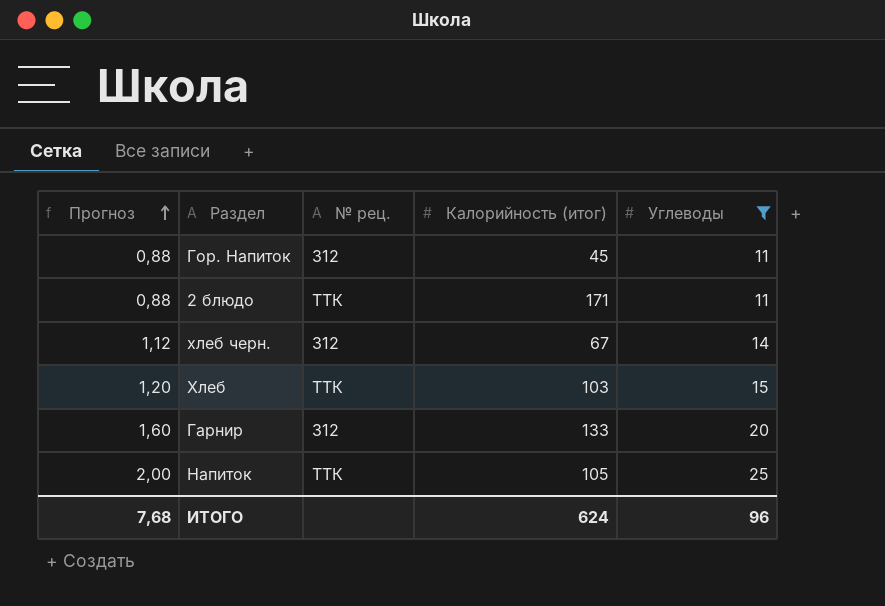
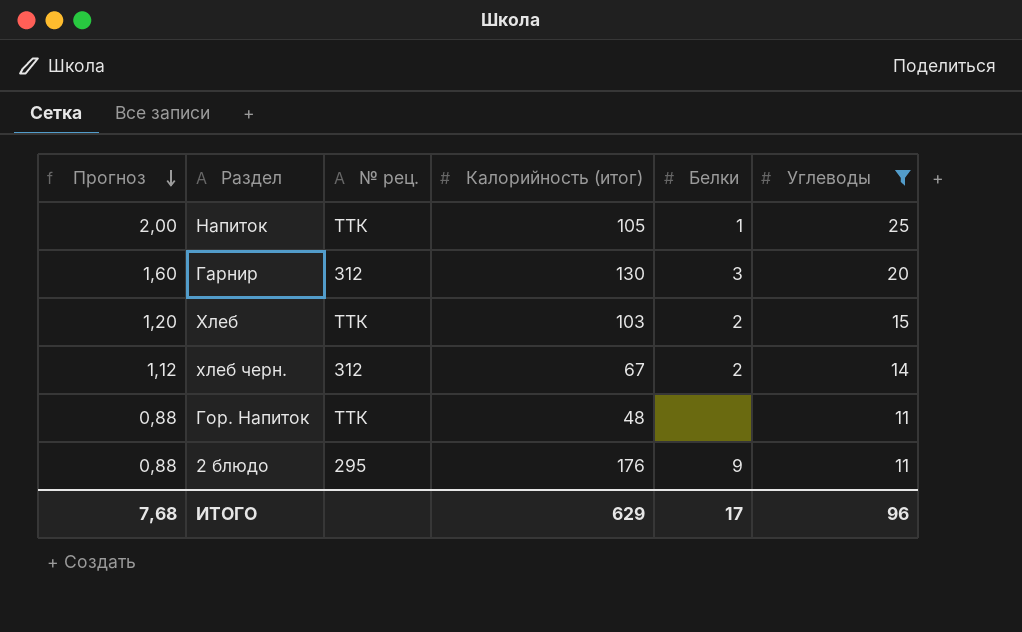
row order: Прогноз ascending -> Прогноз descending
column Белки | position: none -> 5
Гарнир | Калорийность (итог): 133 -> 130
Гор. Напиток | № рец.: 312 -> ТТК
Гор. Напиток | Калорийность (итог): 45 -> 48
2 блюдо | № рец.: ТТК -> 295
2 блюдо | Калорийность (итог): 171 -> 176
ИТОГО | Калорийность (итог): 624 -> 629

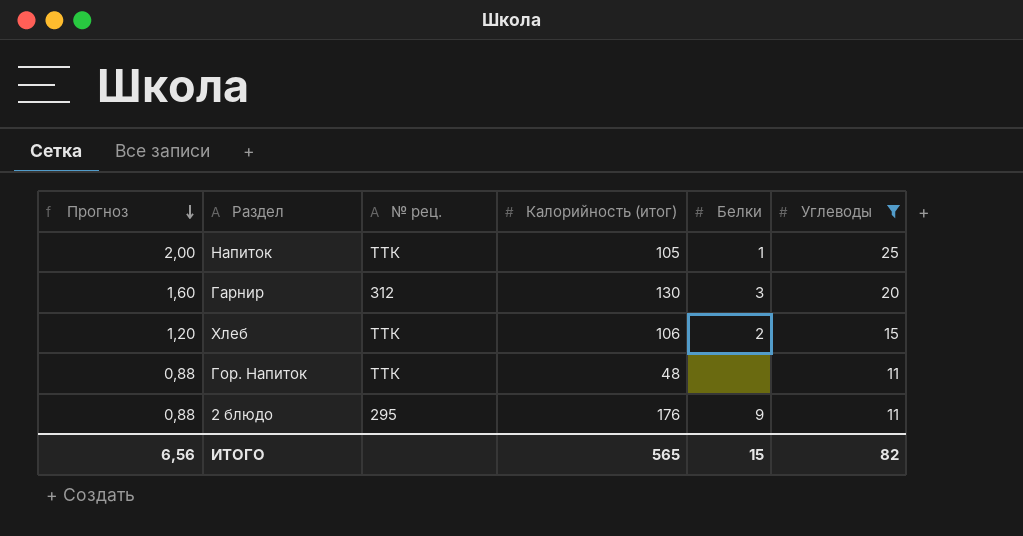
row хлеб черн.: 1,12 | 312 | 67 | 2 | 14 -> none
Хлеб | Калорийность (итог): 103 -> 106
ИТОГО | Прогноз: 7,68 -> 6,56
ИТОГО | Калорийность (итог): 629 -> 565
ИТОГО | Белки: 17 -> 15
ИТОГО | Углеводы: 96 -> 82

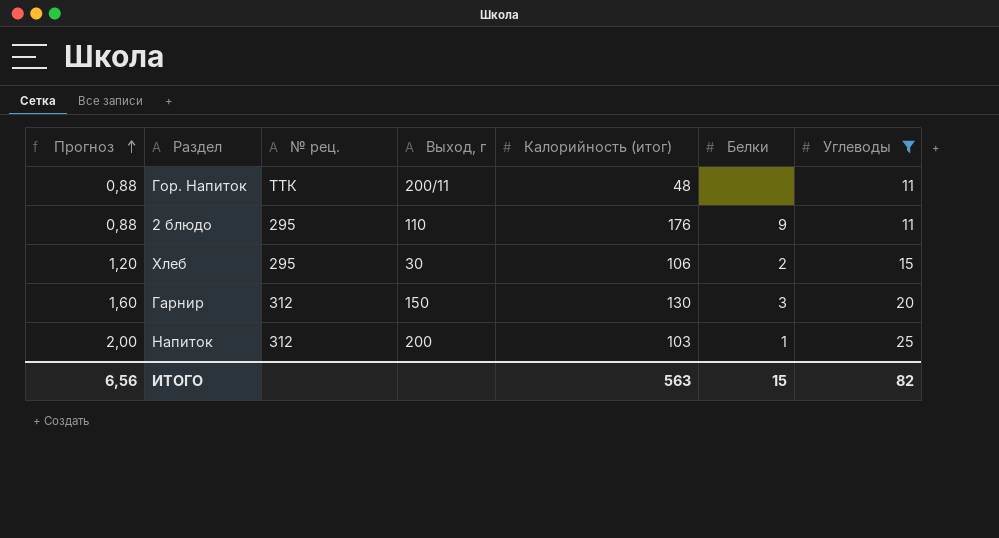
row order: Прогноз descending -> Прогноз ascending
column Выход, г | position: none -> 4
Хлеб | № рец.: ТТК -> 295
Напиток | № рец.: ТТК -> 312
Напиток | Калорийность (итог): 105 -> 103
ИТОГО | Калорийность (итог): 565 -> 563

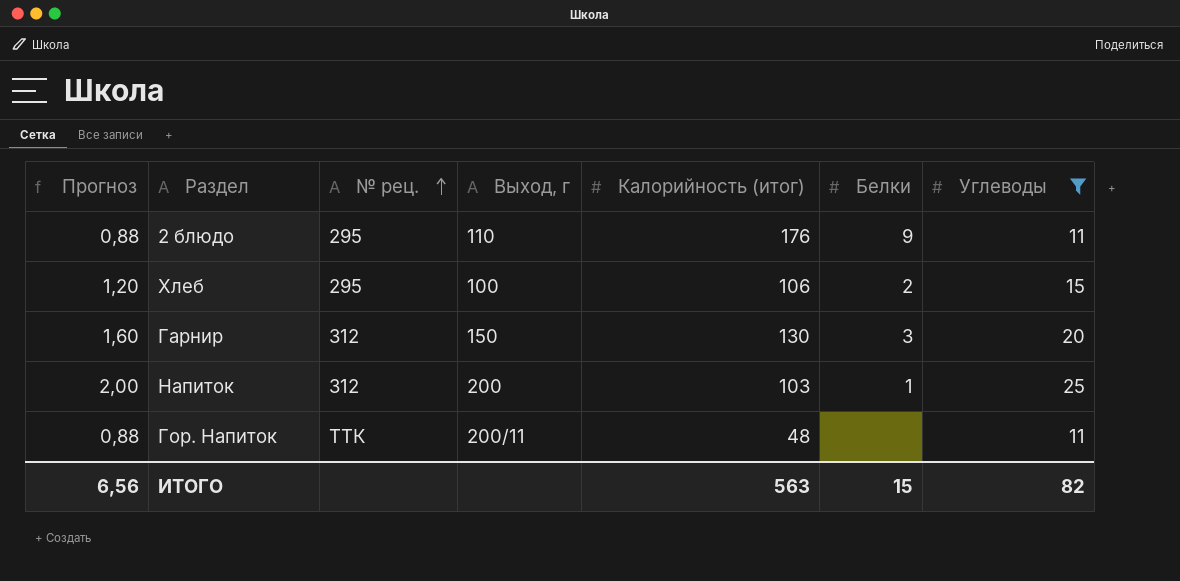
row order: Прогноз ascending -> № рец. ascending
Хлеб | Выход, г: 30 -> 100

